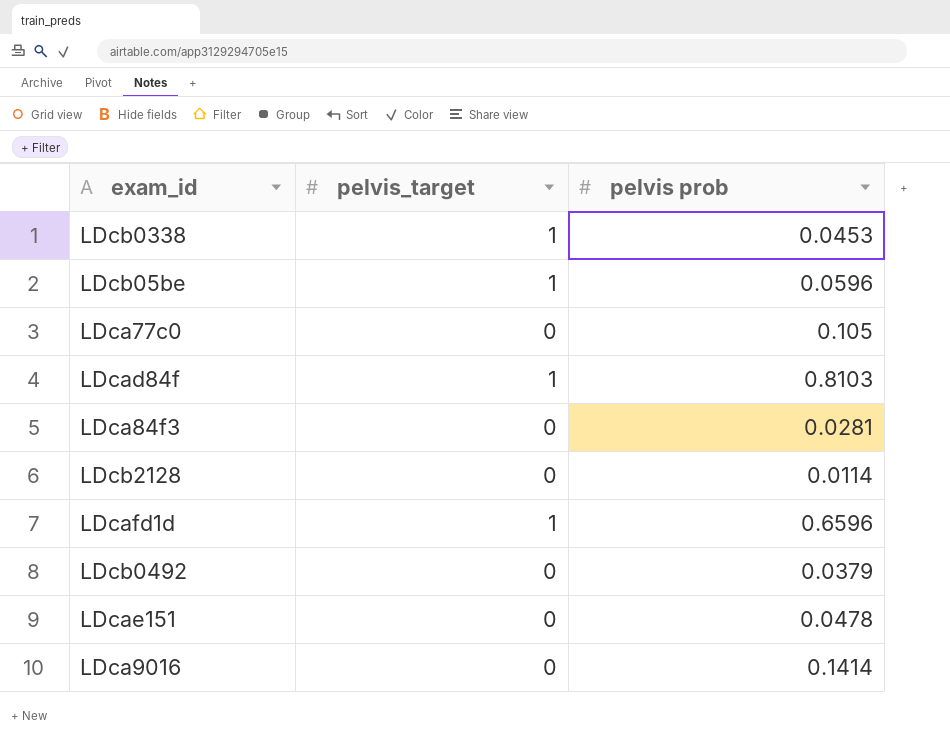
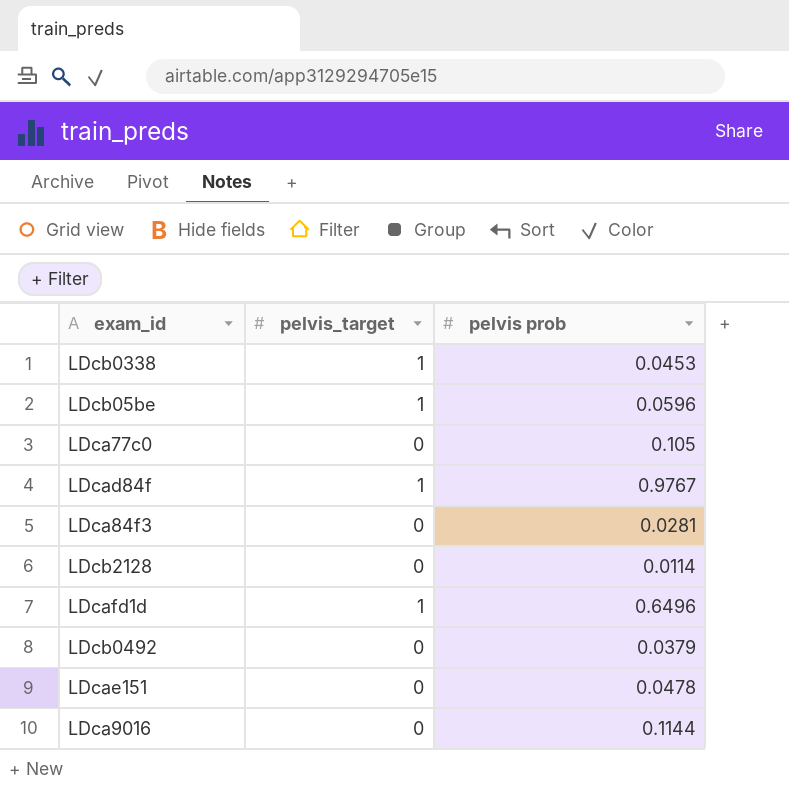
LDcad84f | pelvis prob: 0.8103 -> 0.9767
LDcafd1d | pelvis prob: 0.6596 -> 0.6496
LDca9016 | pelvis prob: 0.1414 -> 0.1144

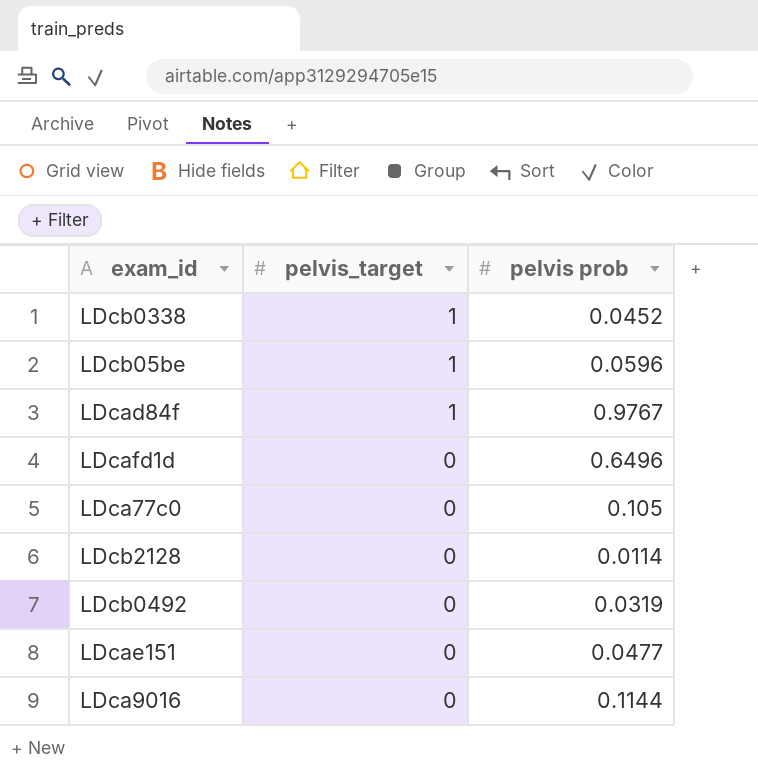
row order: none -> pelvis_target descending
row LDca84f3: 0 | 0.0281 -> none
LDcb0338 | pelvis prob: 0.0453 -> 0.0452
LDcafd1d | pelvis_target: 1 -> 0
LDcb0492 | pelvis prob: 0.0379 -> 0.0319
LDcae151 | pelvis prob: 0.0478 -> 0.0477

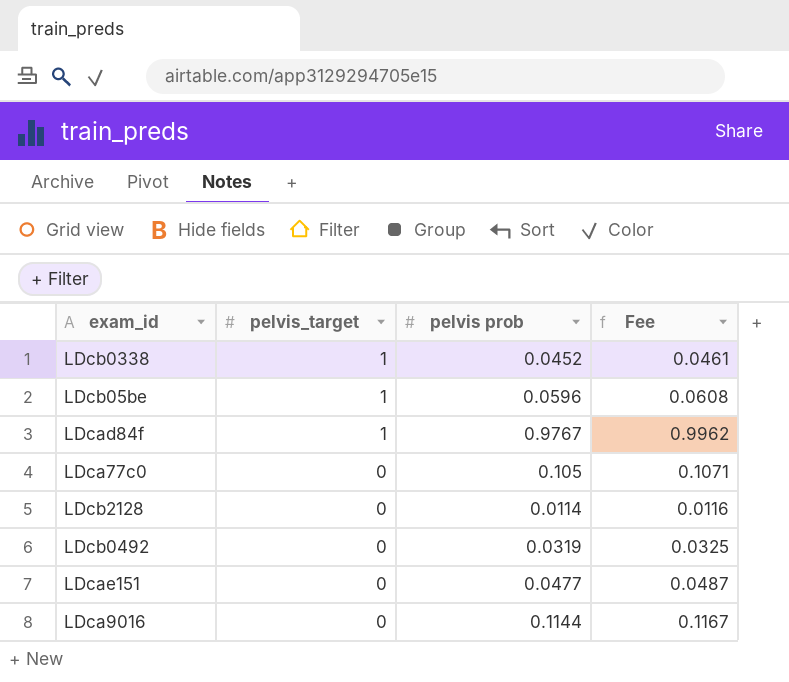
column Fee | formula: none -> [pelvis prob] * 1.02
row LDcafd1d: 0 | 0.6496 -> none

